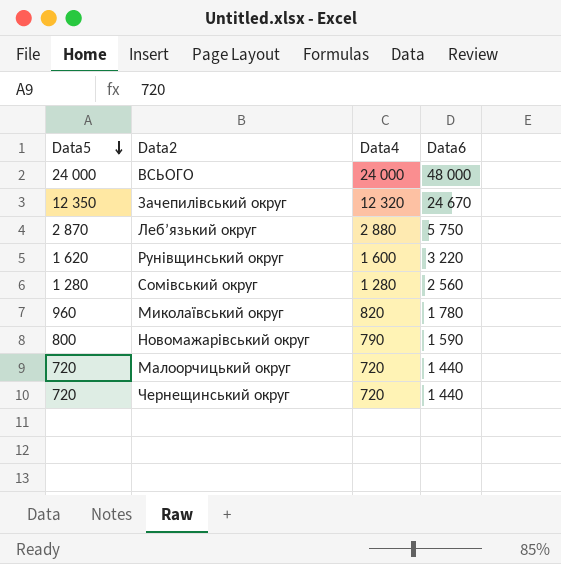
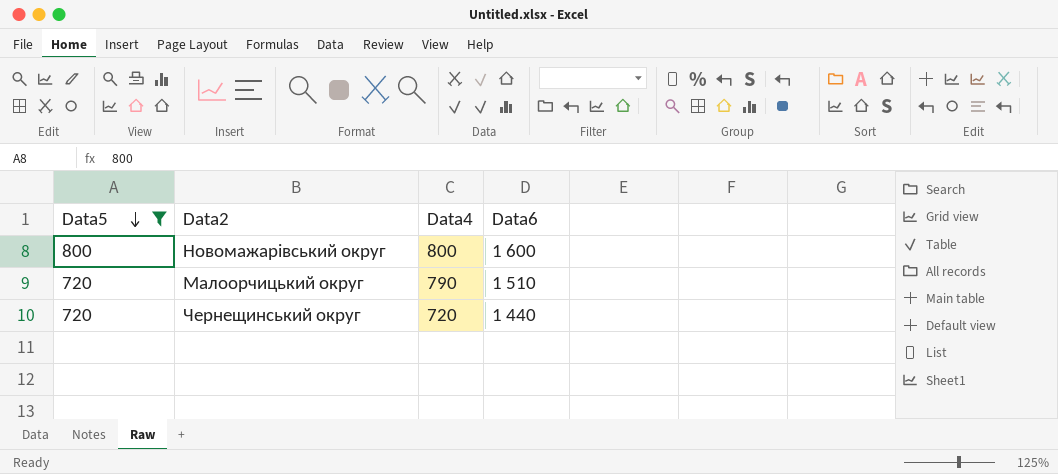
filter: none -> Data5 <= 800
Новомажарівський округ | Data4: 790 -> 800
Новомажарівський округ | Data6: 1 590 -> 1 600
Малоорчицький округ | Data4: 720 -> 790
Малоорчицький округ | Data6: 1 440 -> 1 510

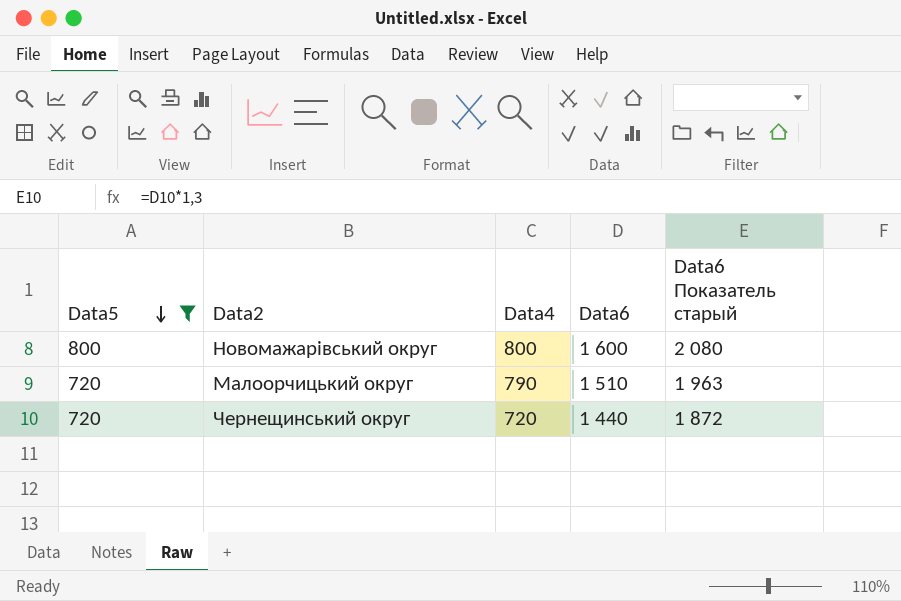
column Data6 Показатель старый | formula: none -> [Data6] * 1,3

